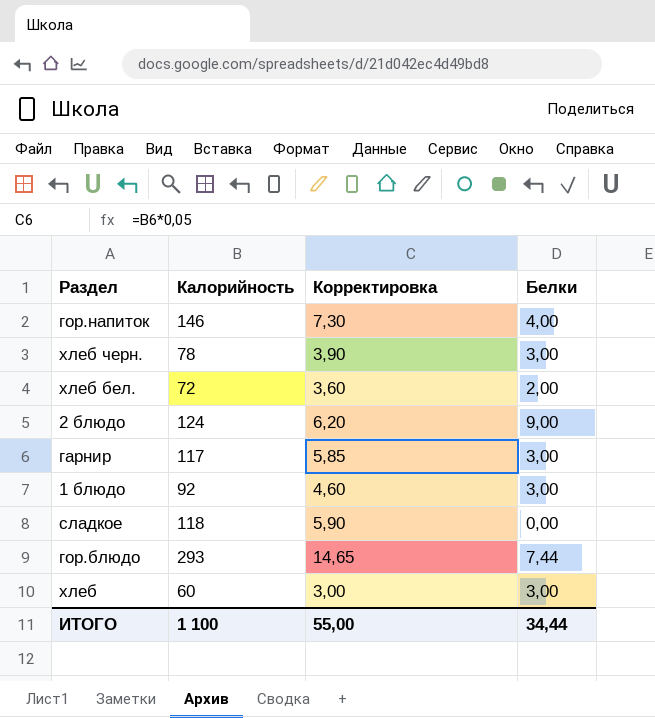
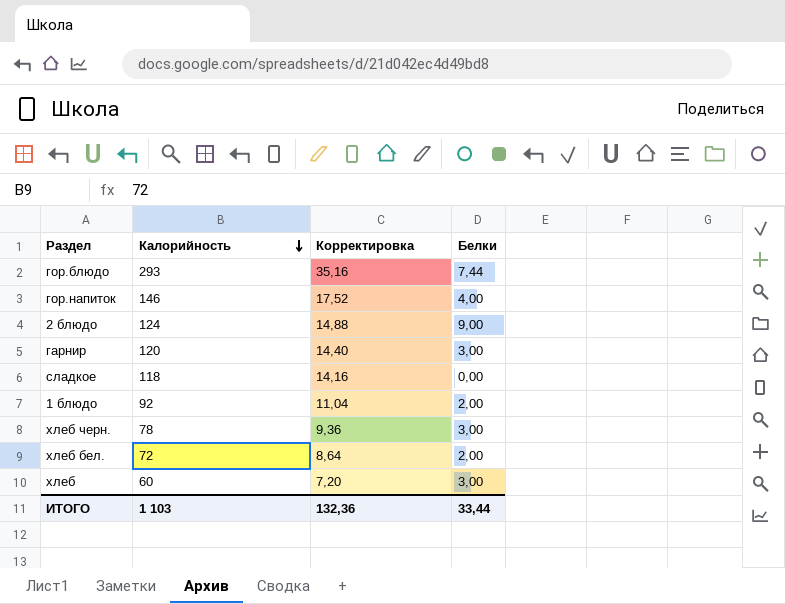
row order: none -> Калорийность descending
column Корректировка | formula: [Калорийность] * 0,05 -> [Калорийность] * 0,12
гарнир | Калорийность: 117 -> 120
1 блюдо | Белки: 3,00 -> 2,00
ИТОГО | Калорийность: 1 100 -> 1 103
ИТОГО | Корректировка: 55,00 -> 132,36
ИТОГО | Белки: 34,44 -> 33,44

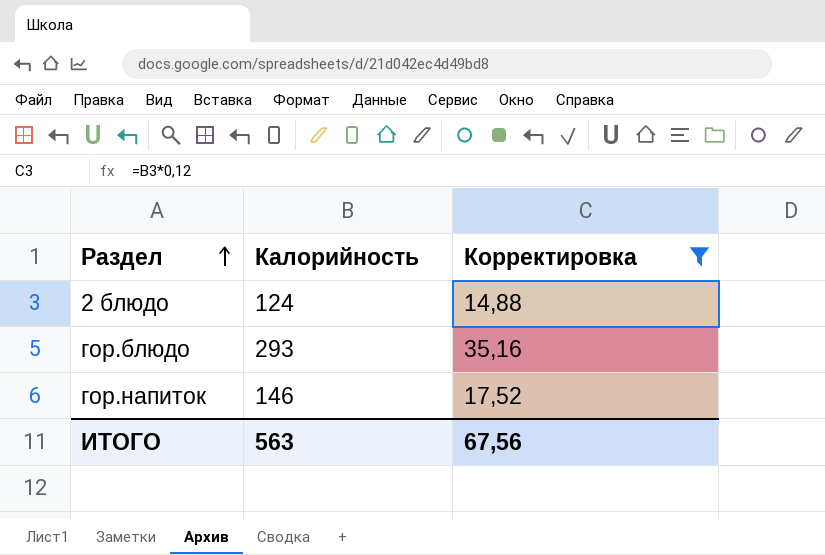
filter: none -> Корректировка >= 14,88
row order: Калорийность descending -> Раздел ascending
column Белки | position: 4 -> none
ИТОГО | Калорийность: 1 103 -> 563
ИТОГО | Корректировка: 132,36 -> 67,56

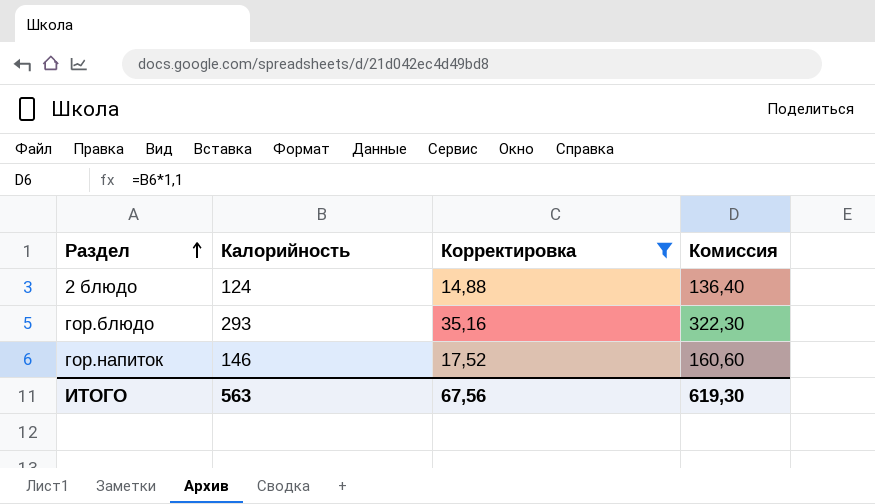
column Комиссия | formula: none -> [Калорийность] * 1,1

